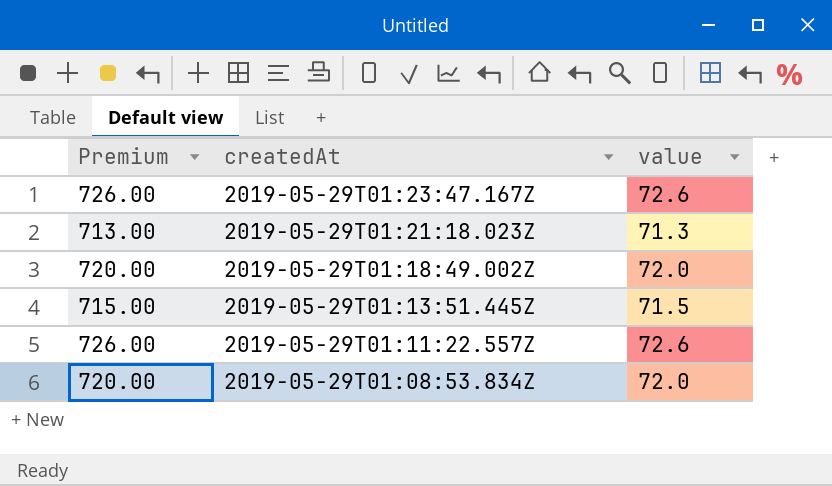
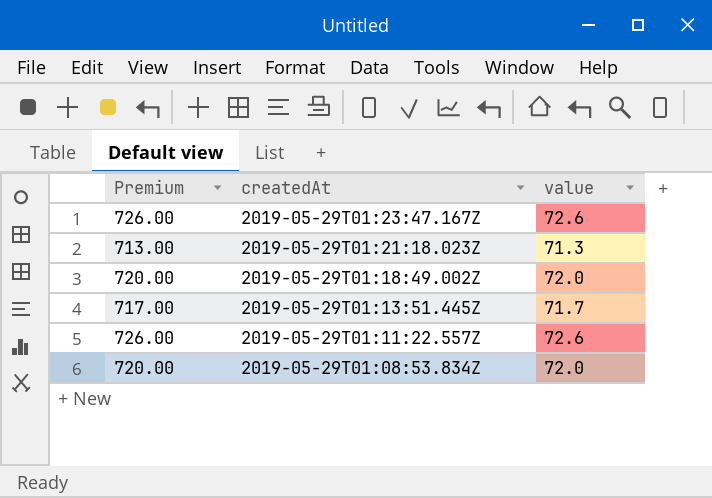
2019-05-29T01:13:51.445Z | Premium: 715.00 -> 717.00
2019-05-29T01:13:51.445Z | value: 71.5 -> 71.7

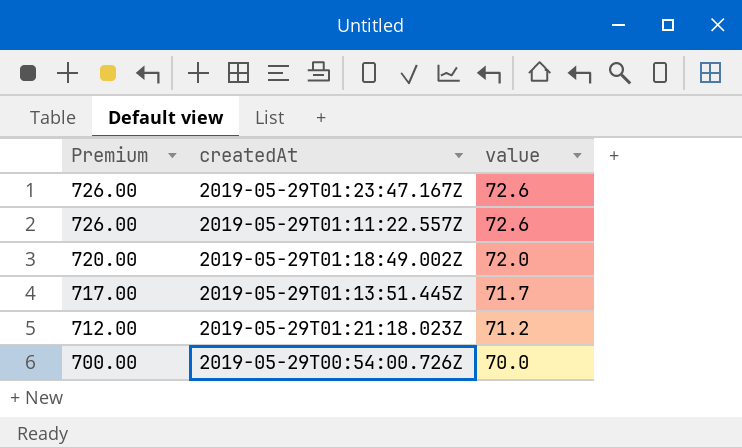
row order: createdAt descending -> Premium descending
row 2019-05-29T01:08:53.834Z: 720.00 | 72.0 -> none
2019-05-29T01:21:18.023Z | Premium: 713.00 -> 712.00
2019-05-29T01:21:18.023Z | value: 71.3 -> 71.2
row 2019-05-29T00:54:00.726Z: none -> 700.00 | 70.0

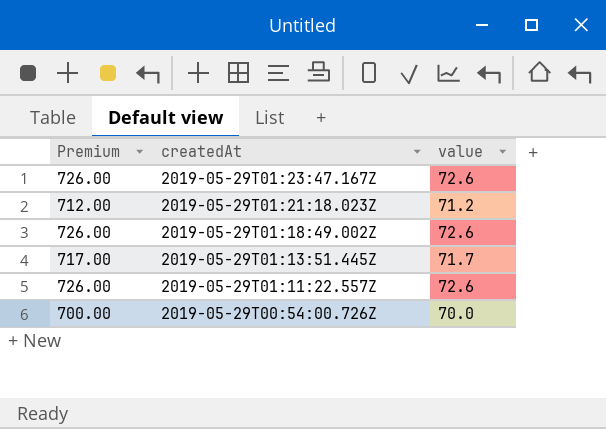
row order: Premium descending -> createdAt descending
2019-05-29T01:18:49.002Z | Premium: 720.00 -> 726.00
2019-05-29T01:18:49.002Z | value: 72.0 -> 72.6

